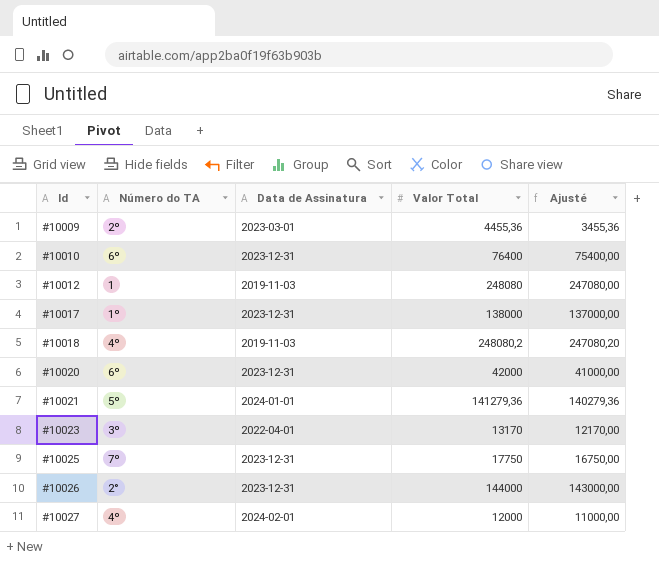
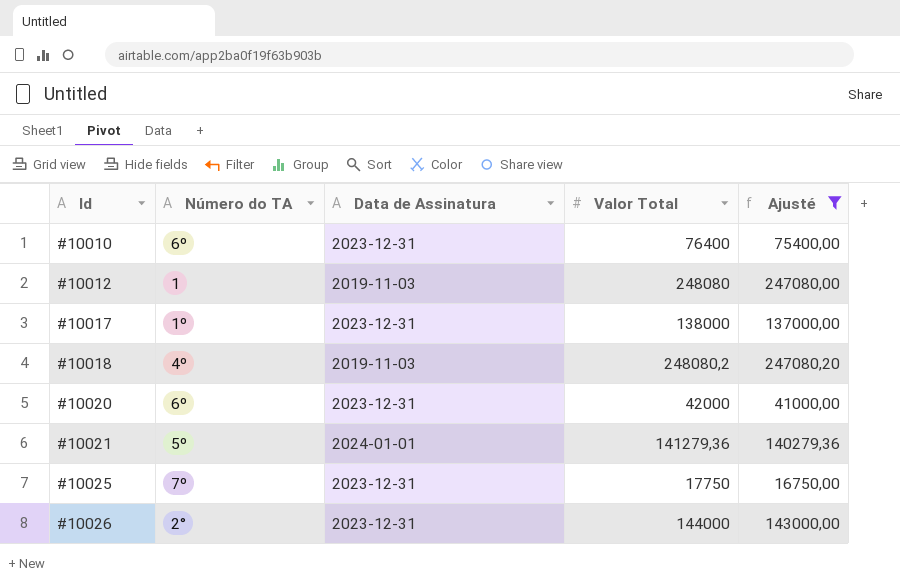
filter: none -> Ajusté >= 16750,00

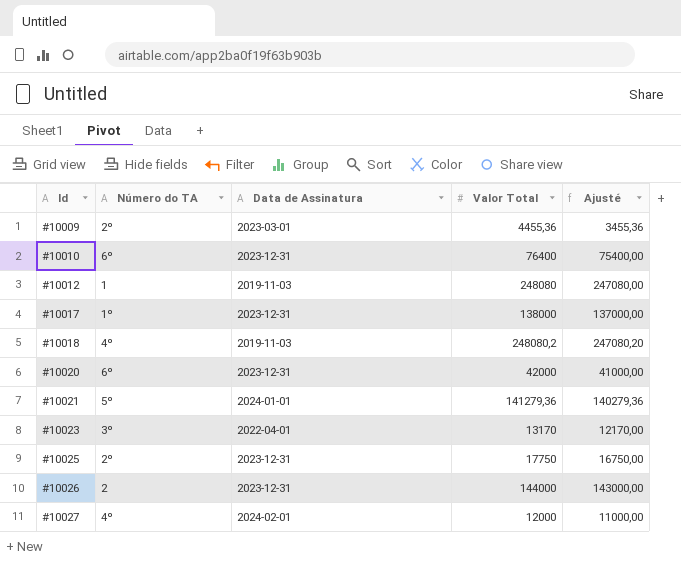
filter: Ajusté >= 16750,00 -> none
#10025 | Número do TA: 7º -> 2º
#10026 | Número do TA: 2° -> 2

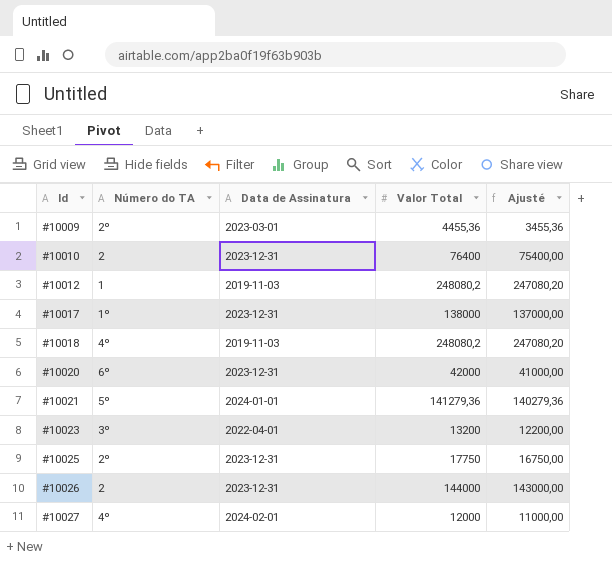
#10010 | Número do TA: 6º -> 2
#10012 | Valor Total: 248080 -> 248080,2
#10012 | Ajusté: 247080,00 -> 247080,20
#10023 | Valor Total: 13170 -> 13200
#10023 | Ajusté: 12170,00 -> 12200,00

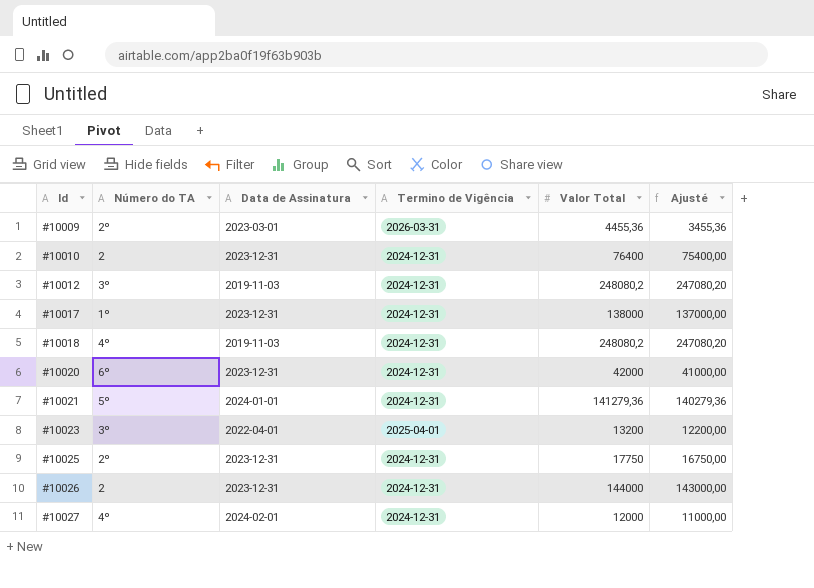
column Termino de Vigência | position: none -> 4
#10012 | Número do TA: 1 -> 3º

